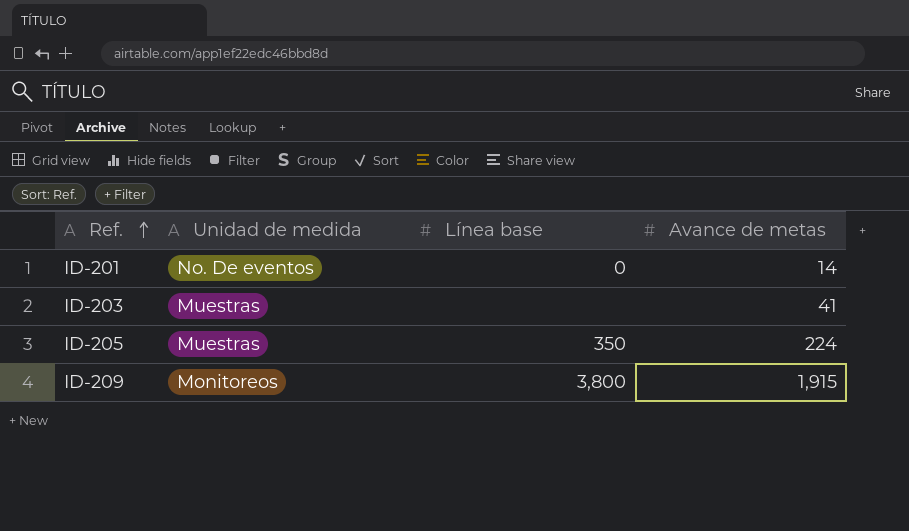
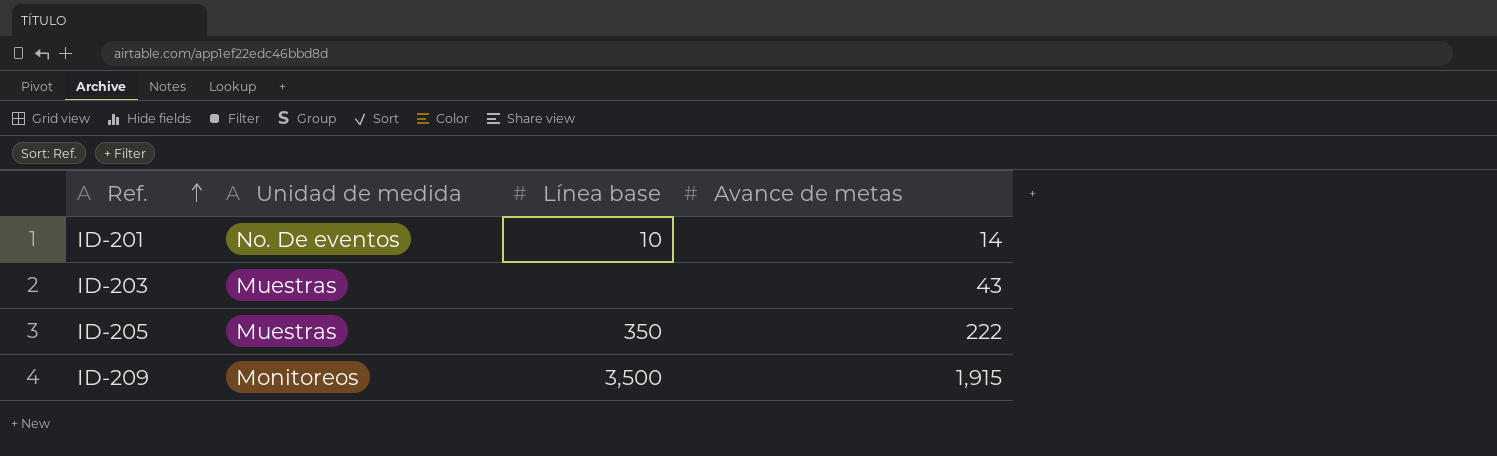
ID-201 | Línea base: 0 -> 10
ID-203 | Avance de metas: 41 -> 43
ID-205 | Avance de metas: 224 -> 222
ID-209 | Línea base: 3,800 -> 3,500

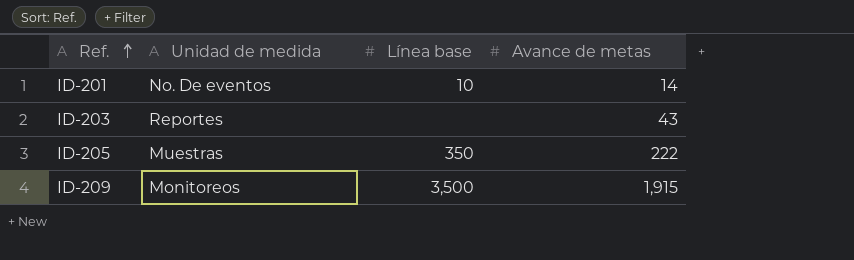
ID-203 | Unidad de medida: Muestras -> Reportes

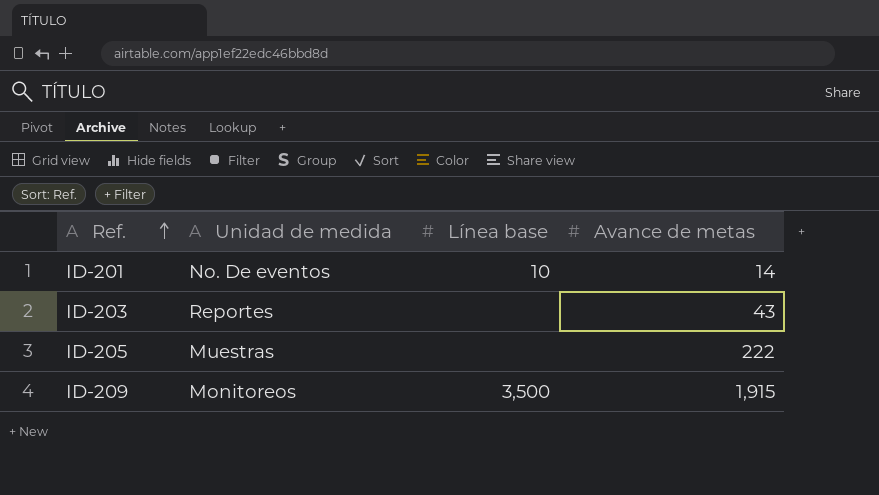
ID-205 | Línea base: 350 -> none

